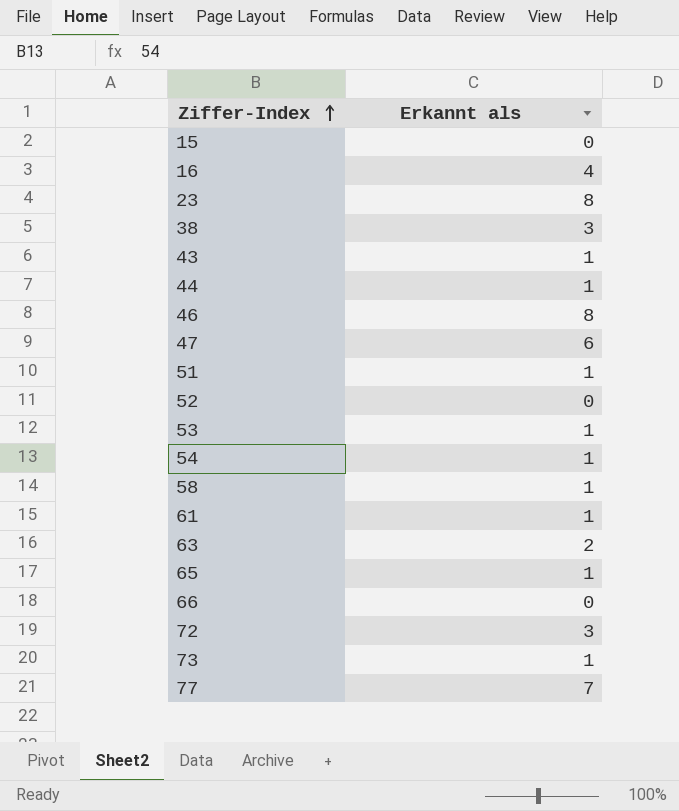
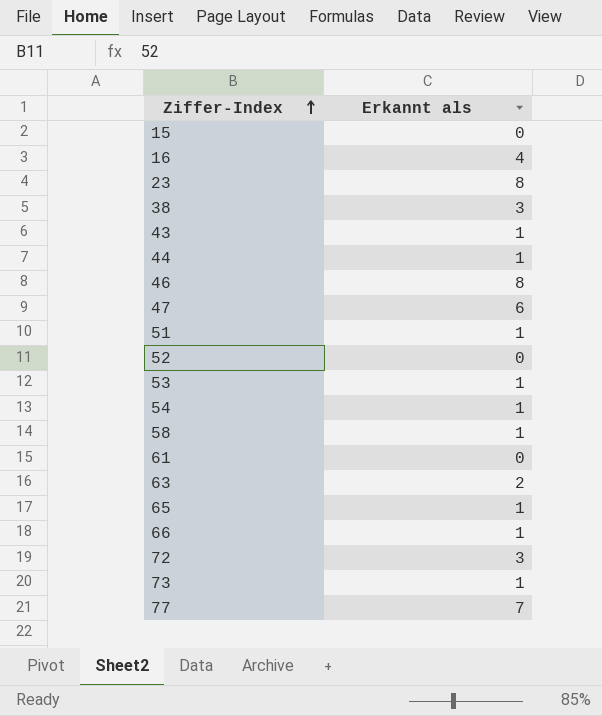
61 | Erkannt als: 1 -> 0
66 | Erkannt als: 0 -> 1

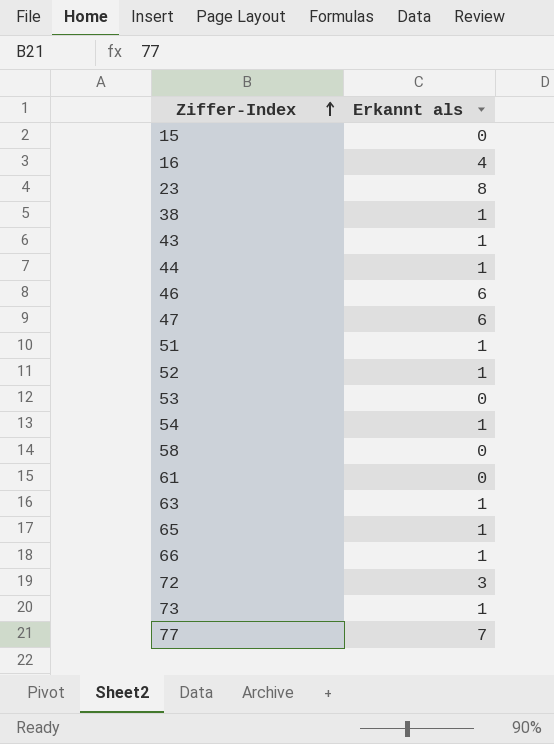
38 | Erkannt als: 3 -> 1
46 | Erkannt als: 8 -> 6
52 | Erkannt als: 0 -> 1
53 | Erkannt als: 1 -> 0
58 | Erkannt als: 1 -> 0
63 | Erkannt als: 2 -> 1

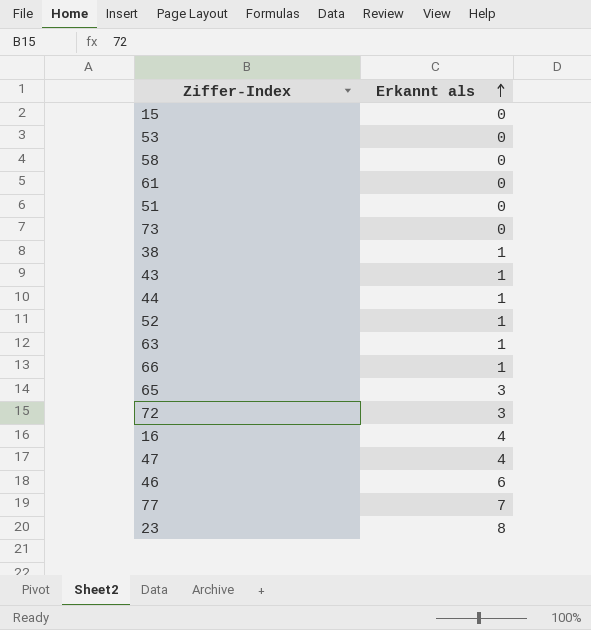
row order: Ziffer-Index ascending -> Erkannt als ascending
row 54: 1 -> none
51 | Erkannt als: 1 -> 0
73 | Erkannt als: 1 -> 0
65 | Erkannt als: 1 -> 3
47 | Erkannt als: 6 -> 4

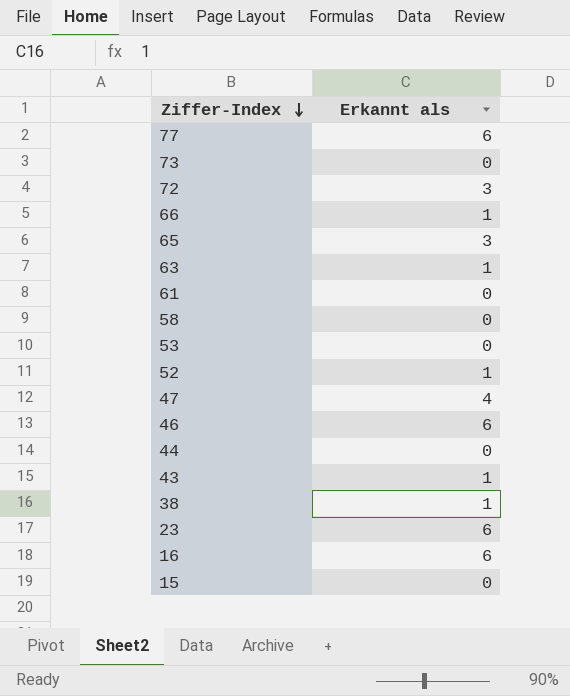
row order: Erkannt als ascending -> Ziffer-Index descending
row 51: 0 -> none
77 | Erkannt als: 7 -> 6
44 | Erkannt als: 1 -> 0
23 | Erkannt als: 8 -> 6
16 | Erkannt als: 4 -> 6

